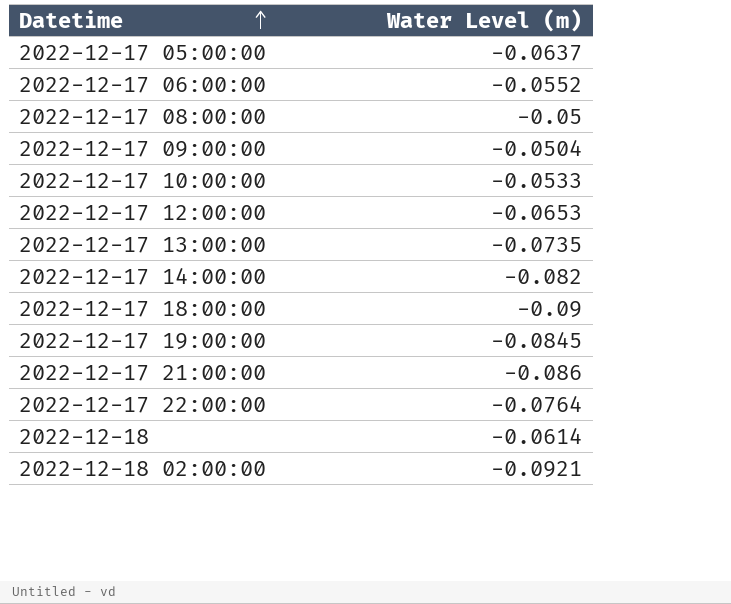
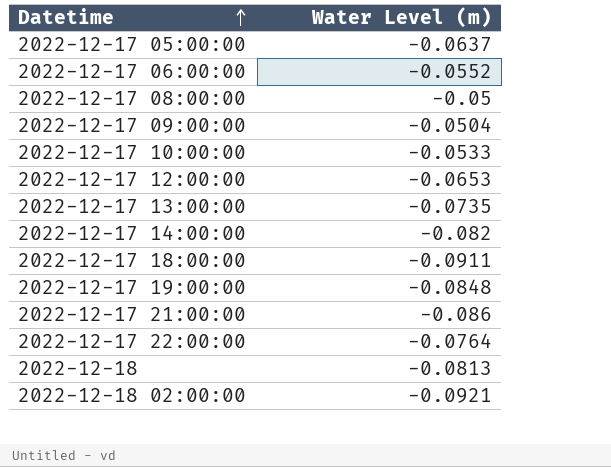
2022-12-17 18:00:00 | Water Level (m): -0.09 -> -0.0911
2022-12-17 19:00:00 | Water Level (m): -0.0845 -> -0.0848
2022-12-18 | Water Level (m): -0.0614 -> -0.0813

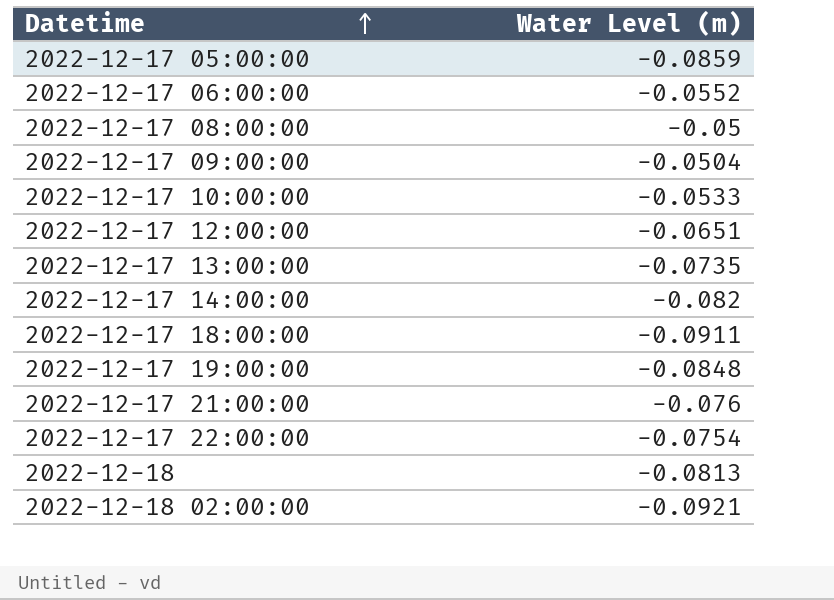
2022-12-17 05:00:00 | Water Level (m): -0.0637 -> -0.0859
2022-12-17 12:00:00 | Water Level (m): -0.0653 -> -0.0651
2022-12-17 21:00:00 | Water Level (m): -0.086 -> -0.076
2022-12-17 22:00:00 | Water Level (m): -0.0764 -> -0.0754

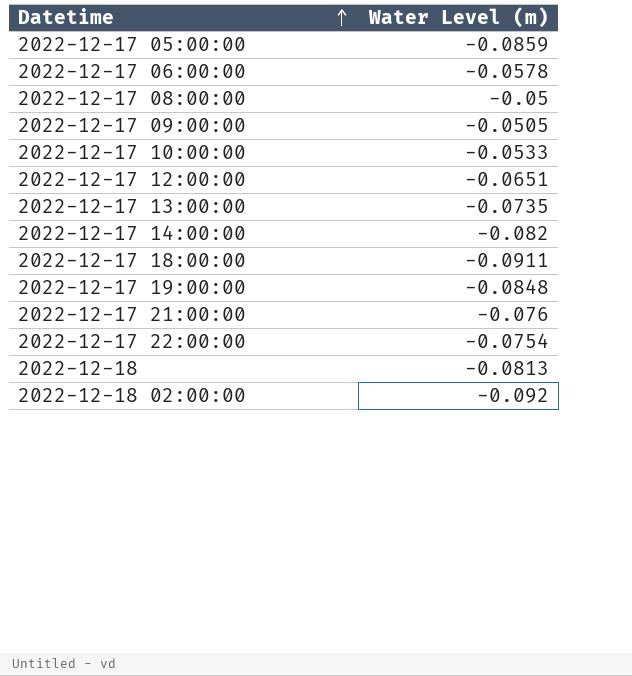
2022-12-17 06:00:00 | Water Level (m): -0.0552 -> -0.0578
2022-12-17 09:00:00 | Water Level (m): -0.0504 -> -0.0505
2022-12-18 02:00:00 | Water Level (m): -0.0921 -> -0.092

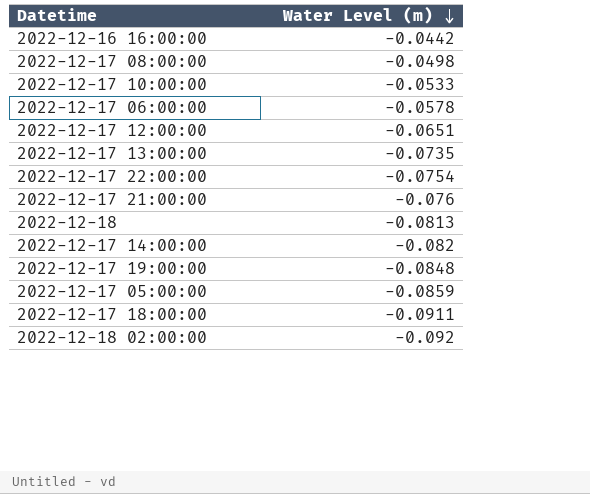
row order: Datetime ascending -> Water Level (m) descending
row 2022-12-17 09:00:00: -0.0505 -> none
row 2022-12-16 16:00:00: none -> -0.0442
2022-12-17 08:00:00 | Water Level (m): -0.05 -> -0.0498

